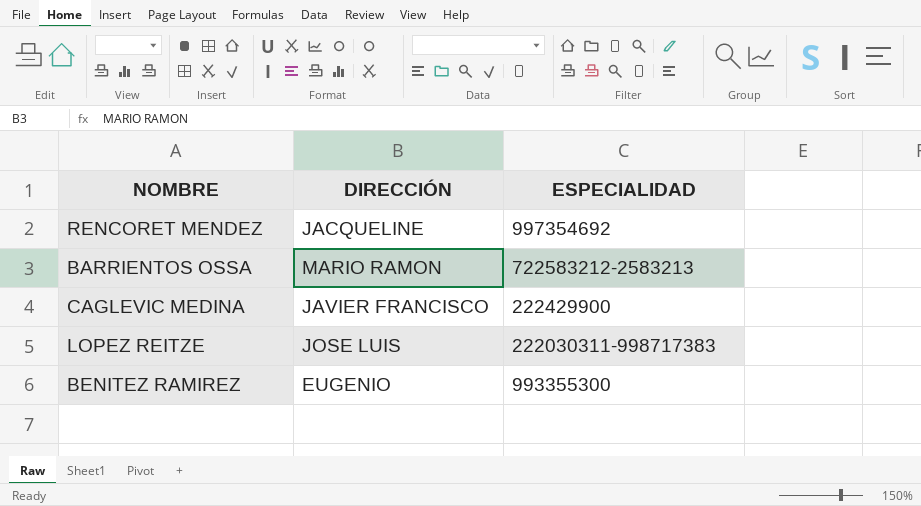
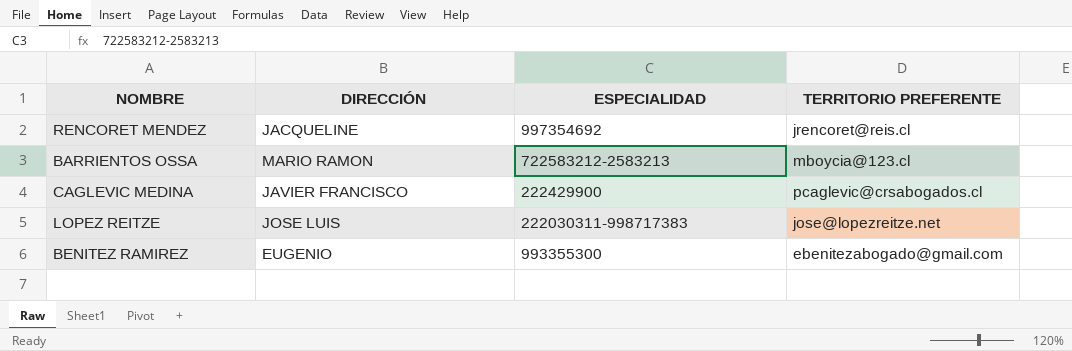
column TERRITORIO PREFERENTE | position: none -> 4

